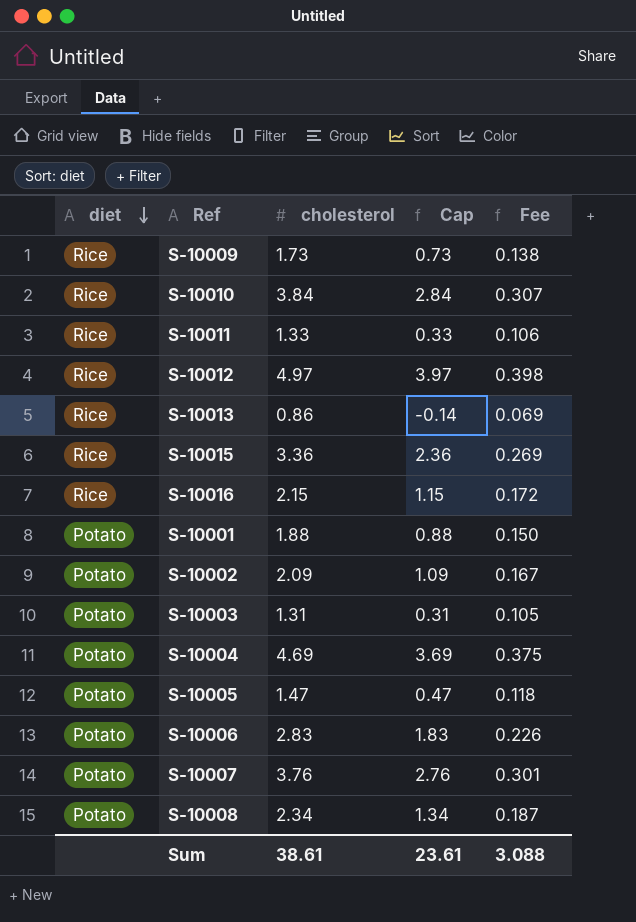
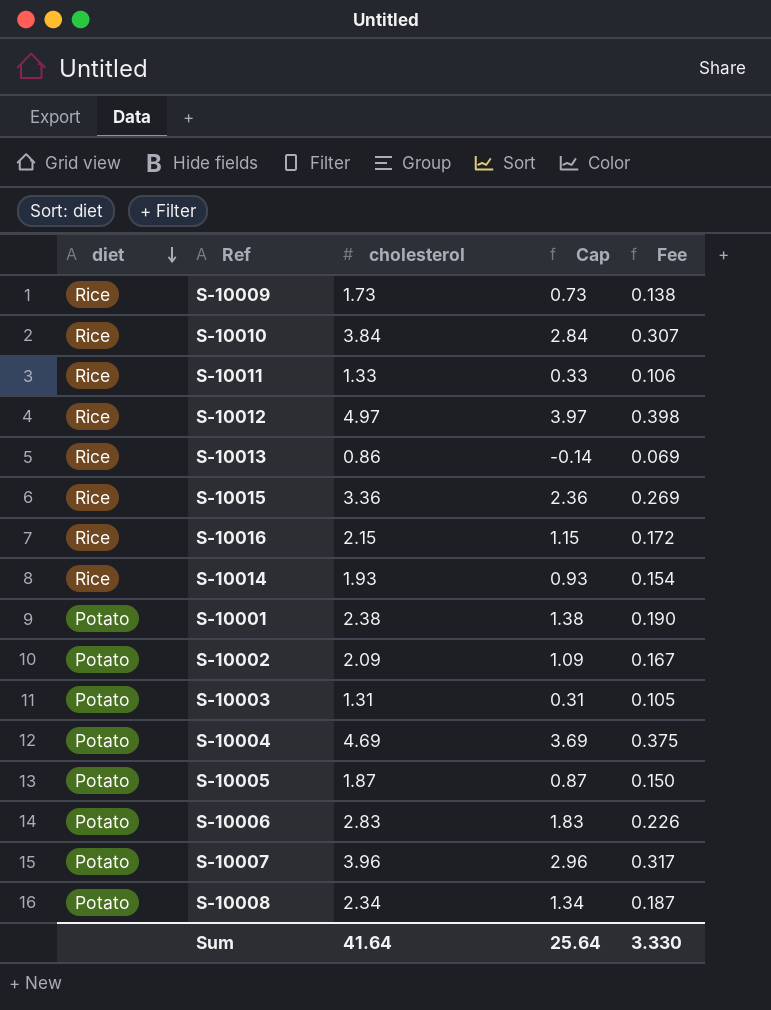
row S-10014: none -> Rice | 1.93 | 0.93 | 0.154
S-10001 | cholesterol: 1.88 -> 2.38
S-10001 | Cap: 0.88 -> 1.38
S-10001 | Fee: 0.150 -> 0.190
S-10005 | cholesterol: 1.47 -> 1.87
S-10005 | Cap: 0.47 -> 0.87
S-10005 | Fee: 0.118 -> 0.150
S-10007 | cholesterol: 3.76 -> 3.96
S-10007 | Cap: 2.76 -> 2.96
S-10007 | Fee: 0.301 -> 0.317
Sum | cholesterol: 38.61 -> 41.64
Sum | Cap: 23.61 -> 25.64
Sum | Fee: 3.088 -> 3.330

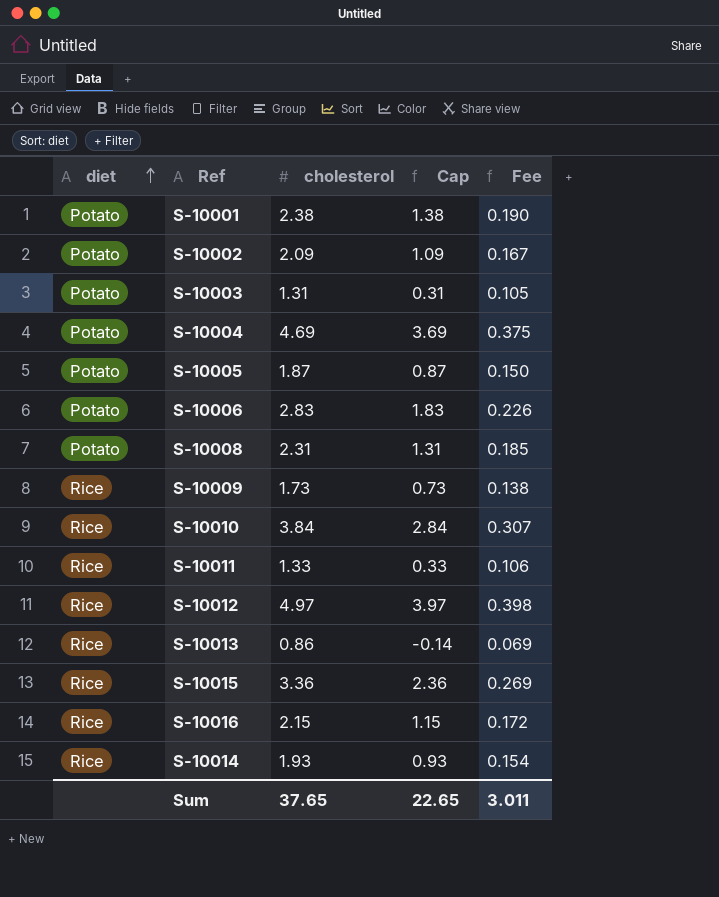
row order: diet descending -> diet ascending
row S-10007: Potato | 3.96 | 2.96 | 0.317 -> none
S-10008 | cholesterol: 2.34 -> 2.31
S-10008 | Cap: 1.34 -> 1.31
S-10008 | Fee: 0.187 -> 0.185
Sum | cholesterol: 41.64 -> 37.65
Sum | Cap: 25.64 -> 22.65
Sum | Fee: 3.330 -> 3.011

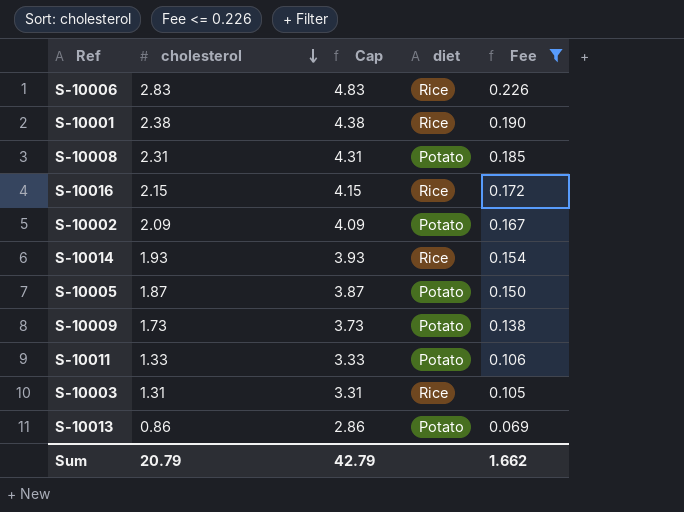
filter: none -> Fee <= 0.226
row order: diet ascending -> cholesterol descending
column Cap | formula: [cholesterol] - 1 -> [cholesterol] + 2
column diet | position: 1 -> 4
S-10006 | diet: Potato -> Rice
S-10001 | diet: Potato -> Rice
S-10009 | diet: Rice -> Potato
S-10011 | diet: Rice -> Potato
S-10003 | diet: Potato -> Rice
S-10013 | diet: Rice -> Potato
Sum | cholesterol: 37.65 -> 20.79
Sum | Cap: 22.65 -> 42.79
Sum | Fee: 3.011 -> 1.662

